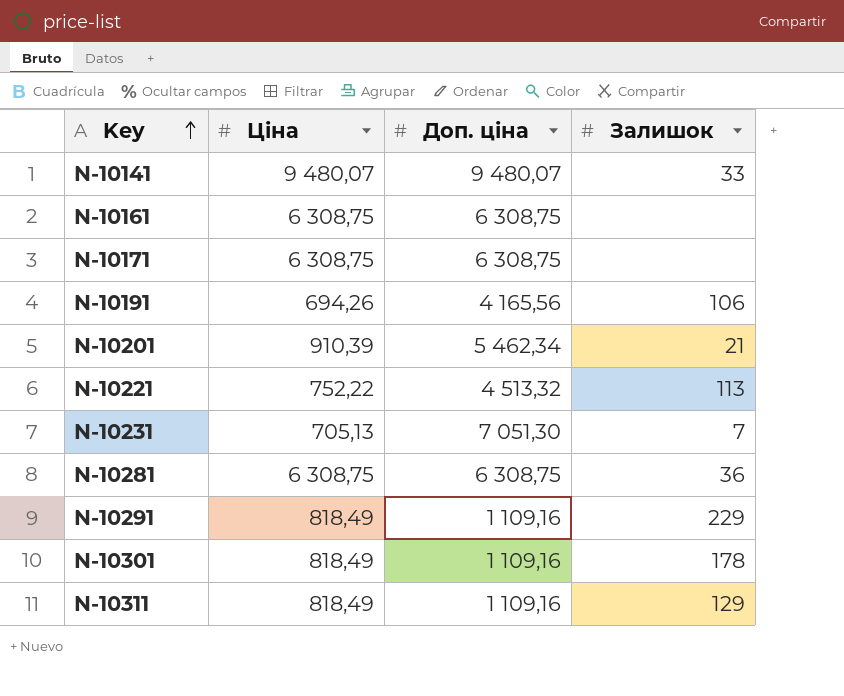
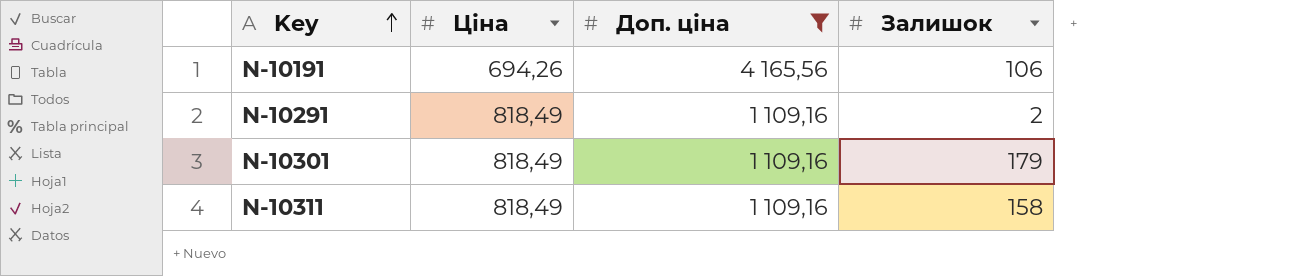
filter: none -> Доп. ціна <= 4 165,56
N-10291 | Залишок: 229 -> 2
N-10301 | Залишок: 178 -> 179
N-10311 | Залишок: 129 -> 158

